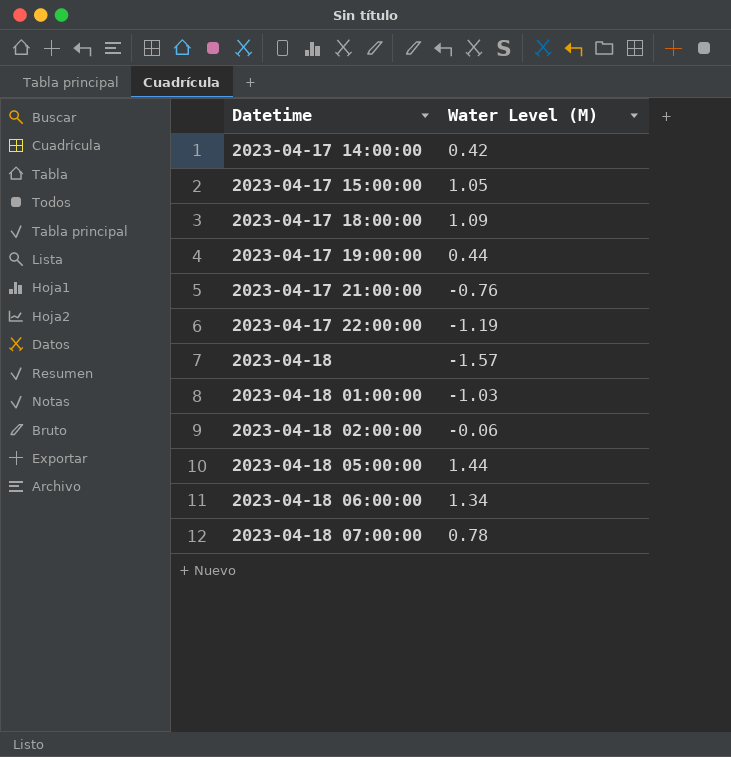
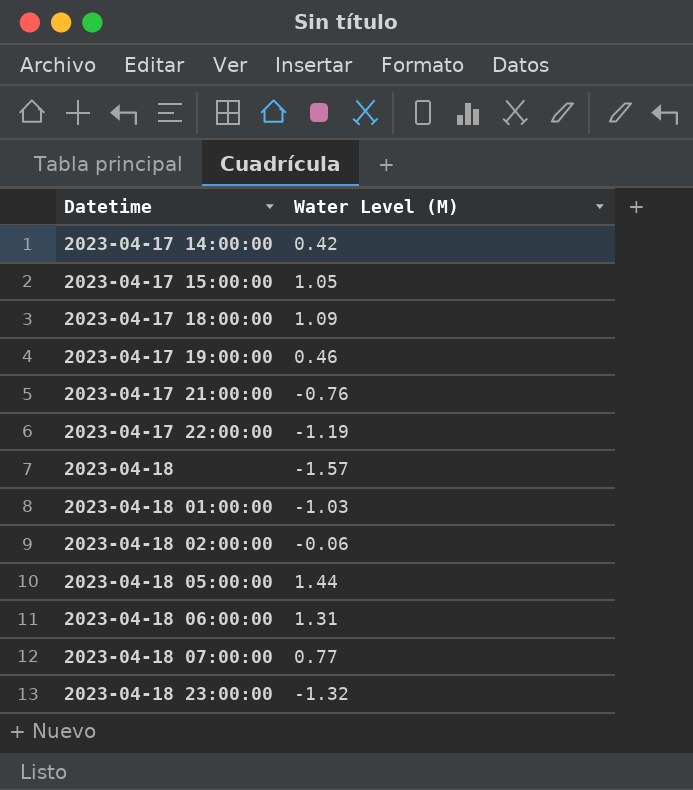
2023-04-17 19:00:00 | Water Level (M): 0.44 -> 0.46
2023-04-18 06:00:00 | Water Level (M): 1.34 -> 1.31
2023-04-18 07:00:00 | Water Level (M): 0.78 -> 0.77
row 2023-04-18 23:00:00: none -> -1.32

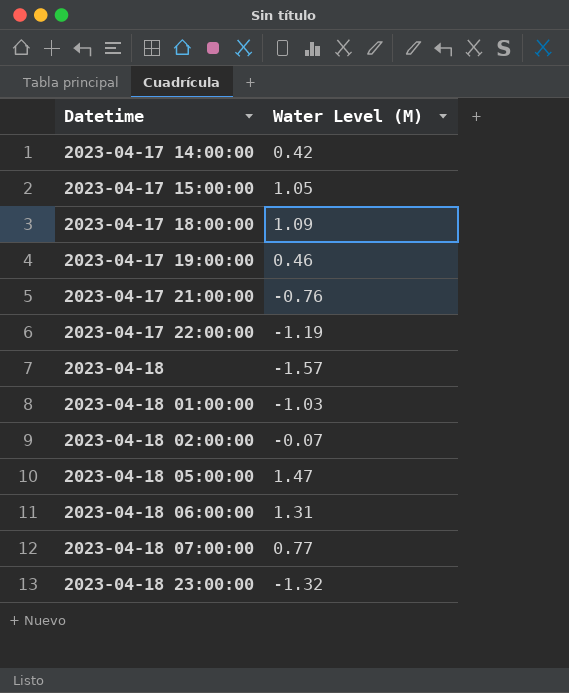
2023-04-18 02:00:00 | Water Level (M): -0.06 -> -0.07
2023-04-18 05:00:00 | Water Level (M): 1.44 -> 1.47

